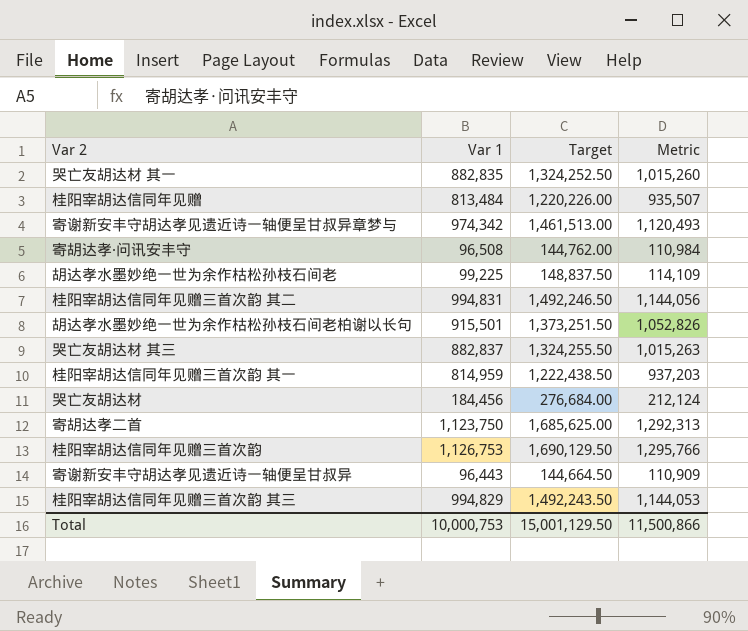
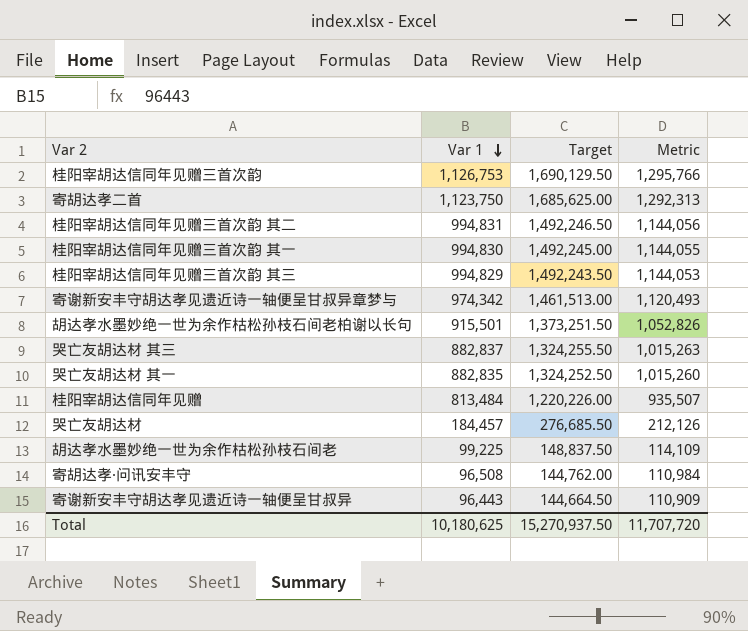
row order: none -> Var 1 descending
桂阳宰胡达信同年见赠三首次韵 其一 | Var 1: 814,959 -> 994,830
桂阳宰胡达信同年见赠三首次韵 其一 | Target: 1,222,438.50 -> 1,492,245.00
桂阳宰胡达信同年见赠三首次韵 其一 | Metric: 937,203 -> 1,144,055
哭亡友胡达材 | Var 1: 184,456 -> 184,457
哭亡友胡达材 | Target: 276,684.00 -> 276,685.50
哭亡友胡达材 | Metric: 212,124 -> 212,126
Total | Var 1: 10,000,753 -> 10,180,625
Total | Target: 15,001,129.50 -> 15,270,937.50
Total | Metric: 11,500,866 -> 11,707,720

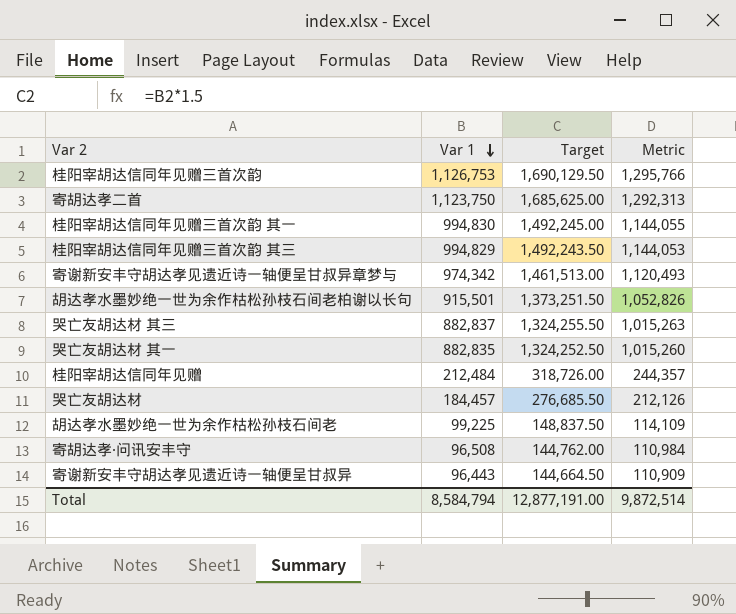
row 桂阳宰胡达信同年见赠三首次韵 其二: 994,831 | 1,492,246.50 | 1,144,056 -> none
桂阳宰胡达信同年见赠 | Var 1: 813,484 -> 212,484
桂阳宰胡达信同年见赠 | Target: 1,220,226.00 -> 318,726.00
桂阳宰胡达信同年见赠 | Metric: 935,507 -> 244,357
Total | Var 1: 10,180,625 -> 8,584,794
Total | Target: 15,270,937.50 -> 12,877,191.00
Total | Metric: 11,707,720 -> 9,872,514

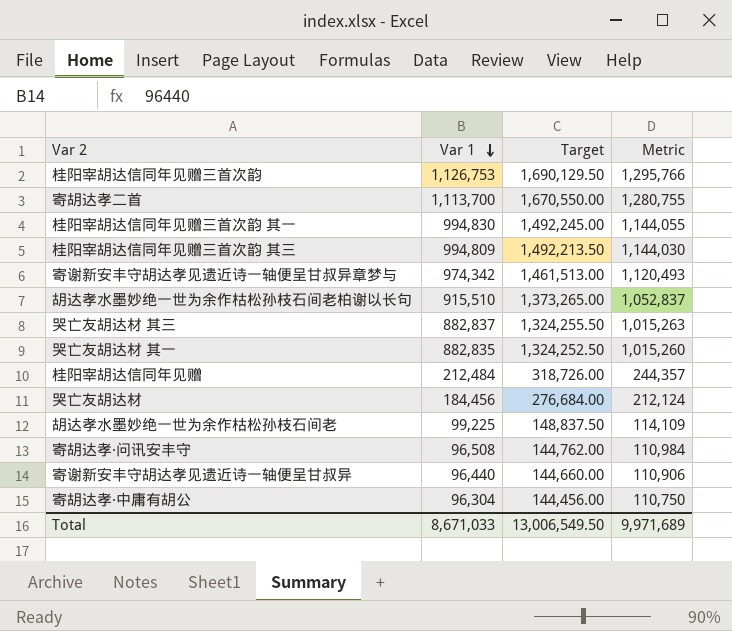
寄胡达孝二首 | Var 1: 1,123,750 -> 1,113,700
寄胡达孝二首 | Target: 1,685,625.00 -> 1,670,550.00
寄胡达孝二首 | Metric: 1,292,313 -> 1,280,755
桂阳宰胡达信同年见赠三首次韵 其三 | Var 1: 994,829 -> 994,809
桂阳宰胡达信同年见赠三首次韵 其三 | Target: 1,492,243.50 -> 1,492,213.50
桂阳宰胡达信同年见赠三首次韵 其三 | Metric: 1,144,053 -> 1,144,030
胡达孝水墨妙绝一世为余作枯松孙枝石间老柏谢以长句 | Var 1: 915,501 -> 915,510
胡达孝水墨妙绝一世为余作枯松孙枝石间老柏谢以长句 | Target: 1,373,251.50 -> 1,373,265.00
胡达孝水墨妙绝一世为余作枯松孙枝石间老柏谢以长句 | Metric: 1,052,826 -> 1,052,837
哭亡友胡达材 | Var 1: 184,457 -> 184,456
哭亡友胡达材 | Target: 276,685.50 -> 276,684.00
哭亡友胡达材 | Metric: 212,126 -> 212,124
寄谢新安丰守胡达孝见遗近诗一轴便呈甘叔异 | Var 1: 96,443 -> 96,440
寄谢新安丰守胡达孝见遗近诗一轴便呈甘叔异 | Target: 144,664.50 -> 144,660.00
寄谢新安丰守胡达孝见遗近诗一轴便呈甘叔异 | Metric: 110,909 -> 110,906
row 寄胡达孝·中庸有胡公: none -> 96,304 | 144,456.00 | 110,750
Total | Var 1: 8,584,794 -> 8,671,033
Total | Target: 12,877,191.00 -> 13,006,549.50
Total | Metric: 9,872,514 -> 9,971,689

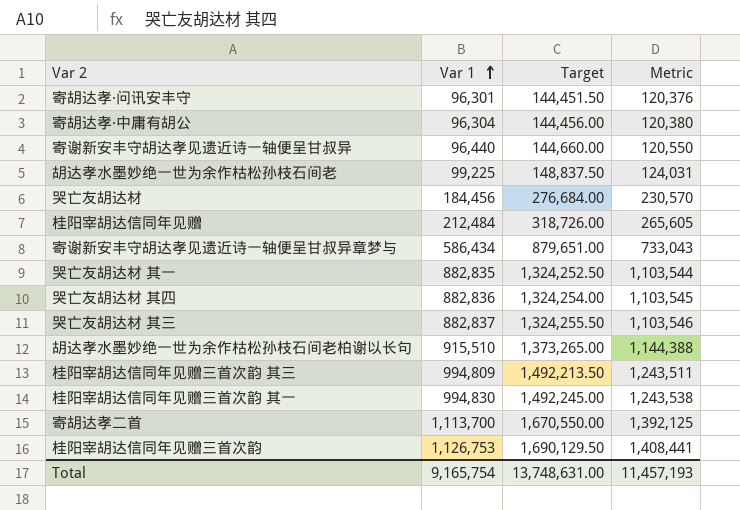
row order: Var 1 descending -> Var 1 ascending
column Metric | formula: [Var 1] * 1.15 -> [Var 1] * 1.25
寄胡达孝·问讯安丰守 | Var 1: 96,508 -> 96,301
寄胡达孝·问讯安丰守 | Target: 144,762.00 -> 144,451.50
寄谢新安丰守胡达孝见遗近诗一轴便呈甘叔异章梦与 | Var 1: 974,342 -> 586,434
寄谢新安丰守胡达孝见遗近诗一轴便呈甘叔异章梦与 | Target: 1,461,513.00 -> 879,651.00
row 哭亡友胡达材 其四: none -> 882,836 | 1,324,254.00 | 1,103,545
Total | Var 1: 8,671,033 -> 9,165,754
Total | Target: 13,006,549.50 -> 13,748,631.00
Total | Metric: 9,971,689 -> 11,457,193

